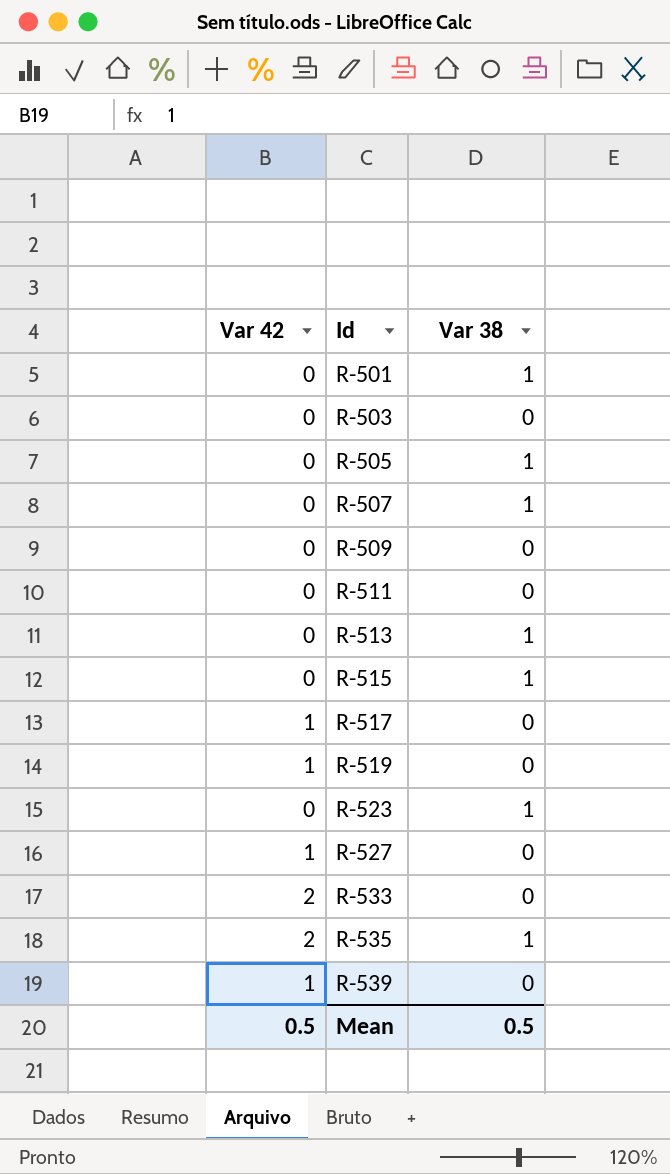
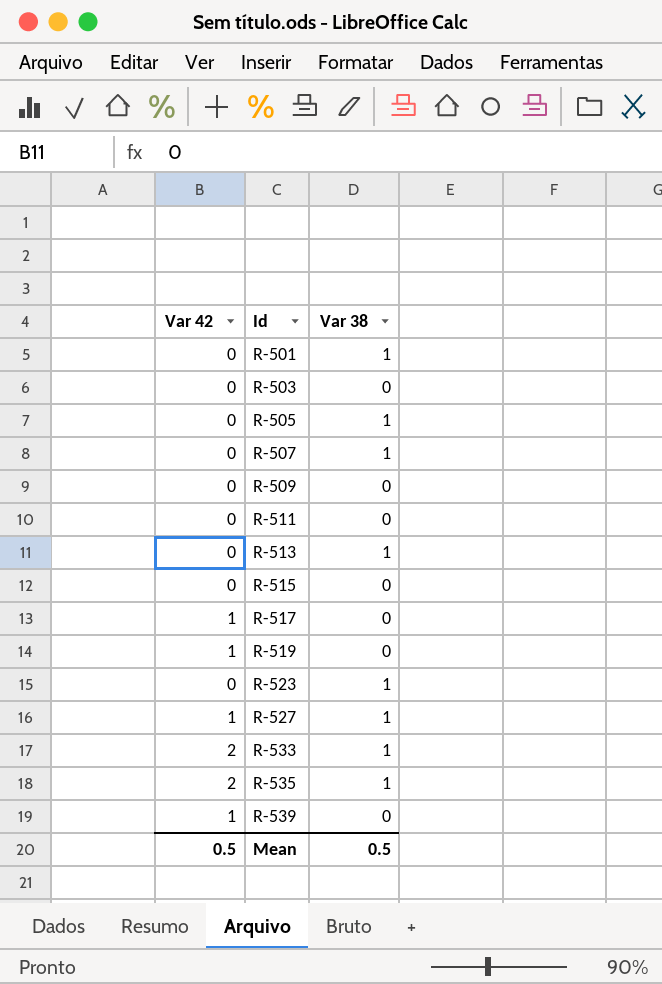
R-515 | Var 38: 1 -> 0
R-527 | Var 38: 0 -> 1
R-533 | Var 38: 0 -> 1

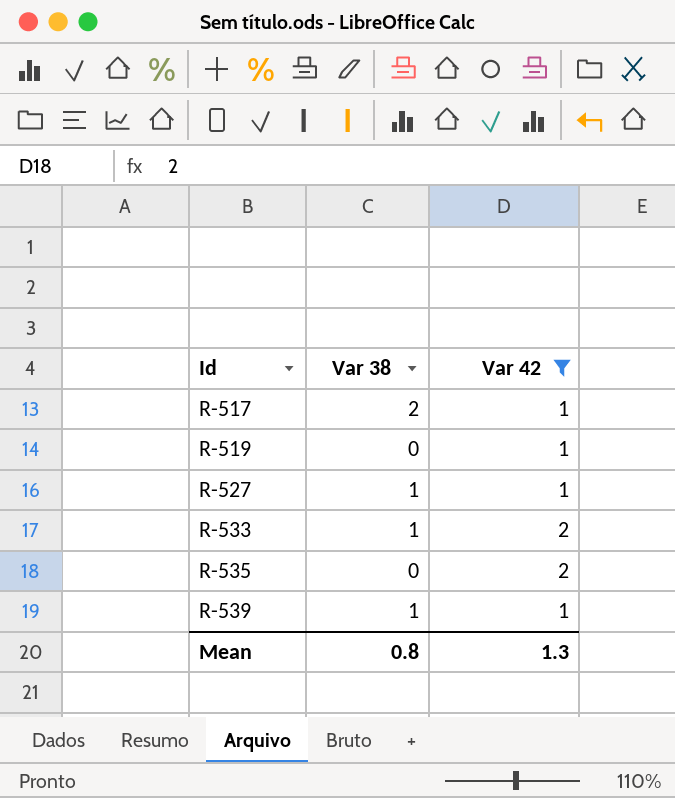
filter: none -> Var 42 != 0
column Var 42 | position: 1 -> 3
R-517 | Var 38: 0 -> 2
R-535 | Var 38: 1 -> 0
R-539 | Var 38: 0 -> 1
Mean | Var 38: 0.5 -> 0.8
Mean | Var 42: 0.5 -> 1.3

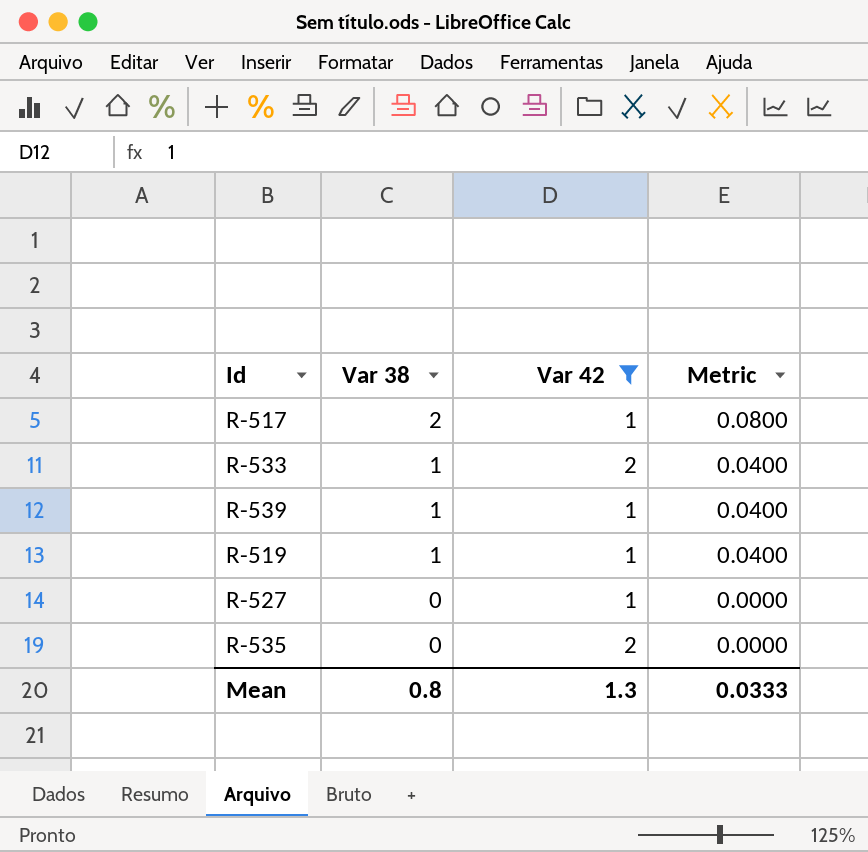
row order: Id ascending -> Var 38 descending
column Metric | formula: none -> [Var 38] * 0.04
R-519 | Var 38: 0 -> 1
R-527 | Var 38: 1 -> 0

